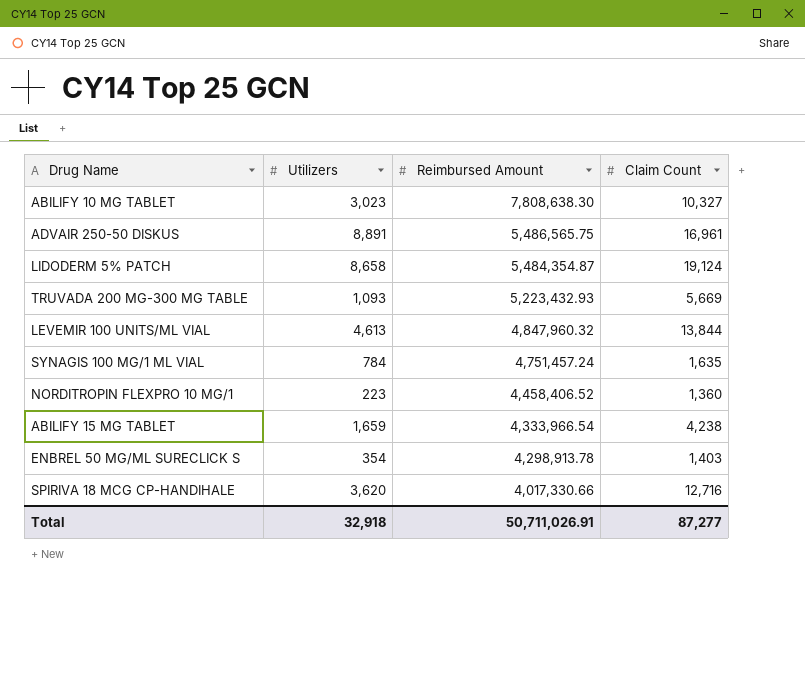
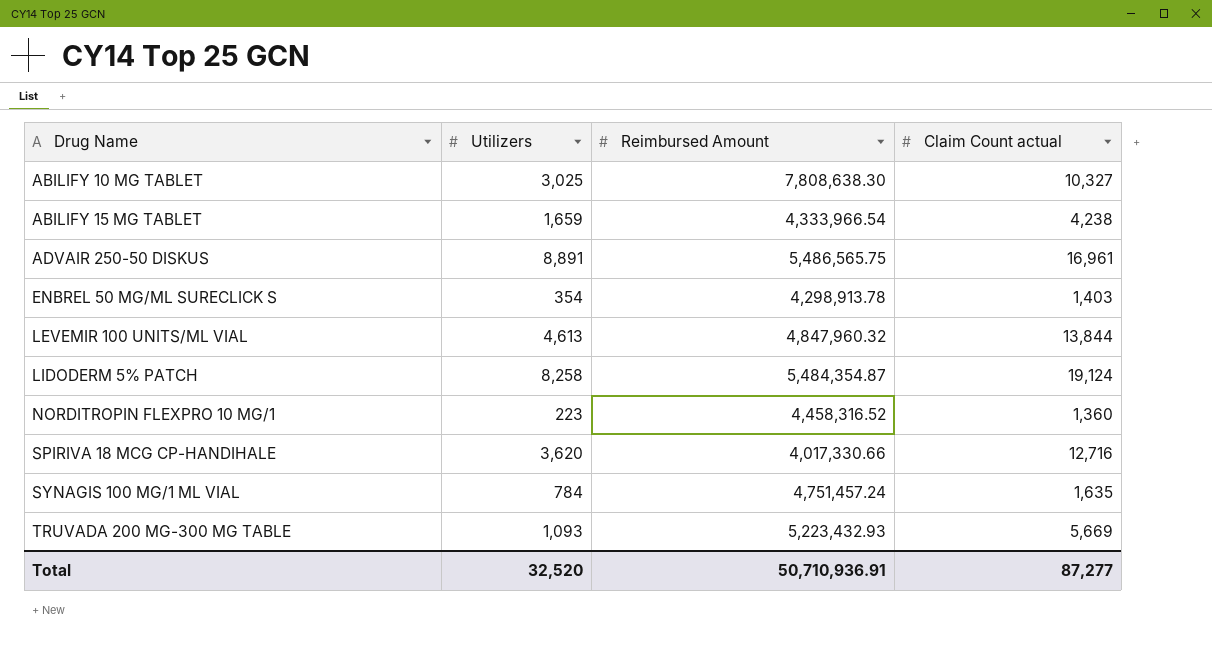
row order: Reimbursed Amount descending -> Drug Name ascending
column name: Claim Count -> Claim Count actual
ABILIFY 10 MG TABLET | Utilizers: 3,023 -> 3,025
LIDODERM 5% PATCH | Utilizers: 8,658 -> 8,258
NORDITROPIN FLEXPRO 10 MG/1 | Reimbursed Amount: 4,458,406.52 -> 4,458,316.52
Total | Utilizers: 32,918 -> 32,520
Total | Reimbursed Amount: 50,711,026.91 -> 50,710,936.91

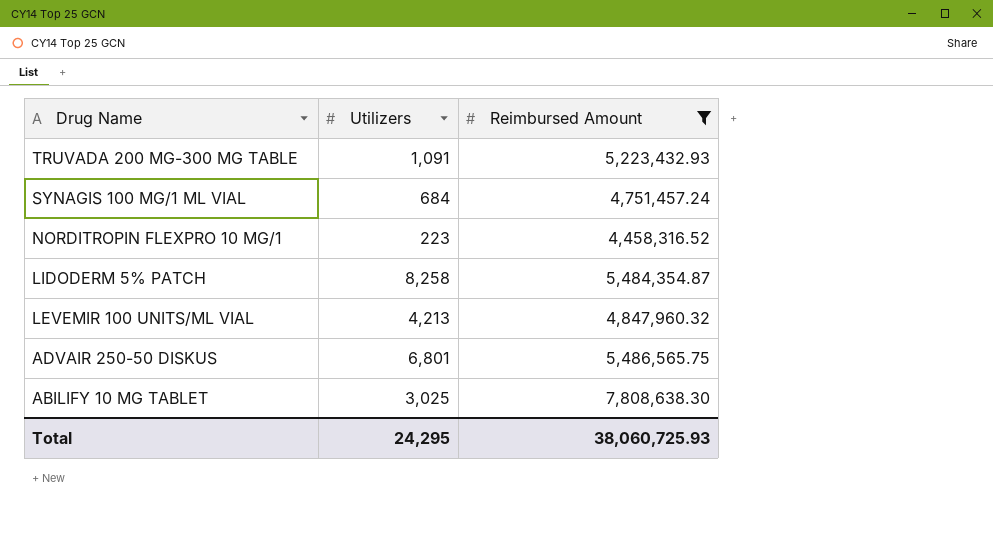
filter: none -> Reimbursed Amount >= 4,458,316.52
row order: Drug Name ascending -> Drug Name descending
column Claim Count actual | position: 4 -> none
TRUVADA 200 MG-300 MG TABLE | Utilizers: 1,093 -> 1,091
SYNAGIS 100 MG/1 ML VIAL | Utilizers: 784 -> 684
LEVEMIR 100 UNITS/ML VIAL | Utilizers: 4,613 -> 4,213
ADVAIR 250-50 DISKUS | Utilizers: 8,891 -> 6,801
Total | Utilizers: 32,520 -> 24,295
Total | Reimbursed Amount: 50,710,936.91 -> 38,060,725.93

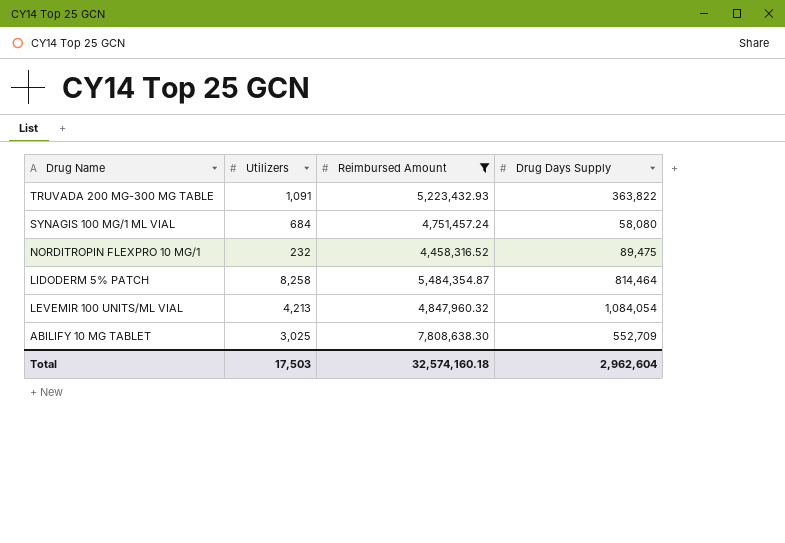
column Drug Days Supply | position: none -> 4
row ADVAIR 250-50 DISKUS: 6,801 | 5,486,565.75 -> none
NORDITROPIN FLEXPRO 10 MG/1 | Utilizers: 223 -> 232
Total | Utilizers: 24,295 -> 17,503
Total | Reimbursed Amount: 38,060,725.93 -> 32,574,160.18

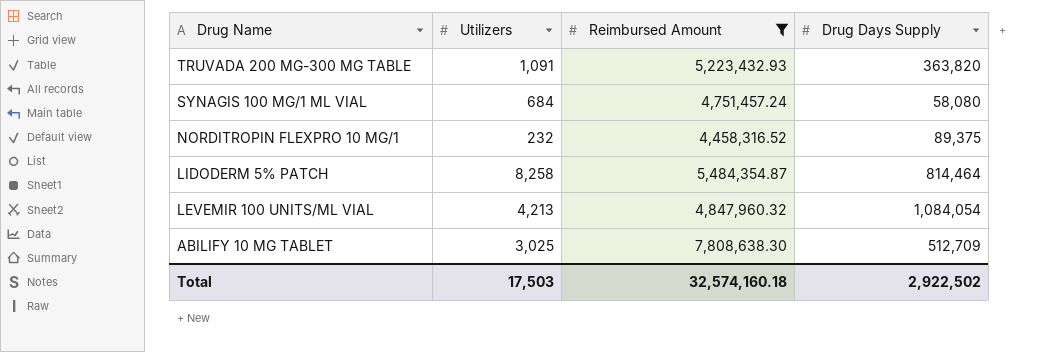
TRUVADA 200 MG-300 MG TABLE | Drug Days Supply: 363,822 -> 363,820
NORDITROPIN FLEXPRO 10 MG/1 | Drug Days Supply: 89,475 -> 89,375
ABILIFY 10 MG TABLET | Drug Days Supply: 552,709 -> 512,709
Total | Drug Days Supply: 2,962,604 -> 2,922,502

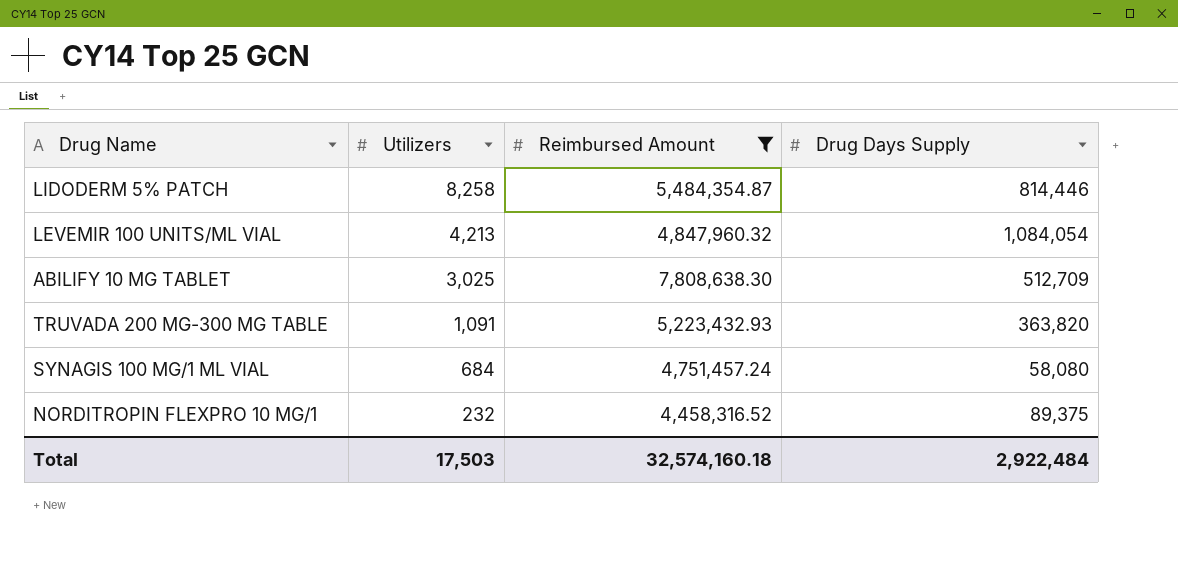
row order: Drug Name descending -> Utilizers descending
LIDODERM 5% PATCH | Drug Days Supply: 814,464 -> 814,446
Total | Drug Days Supply: 2,922,502 -> 2,922,484

